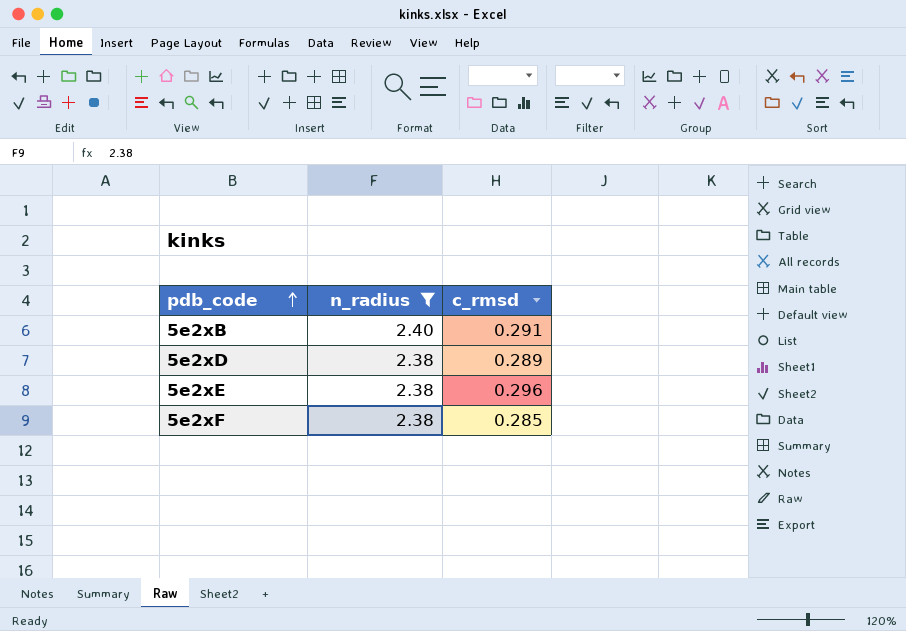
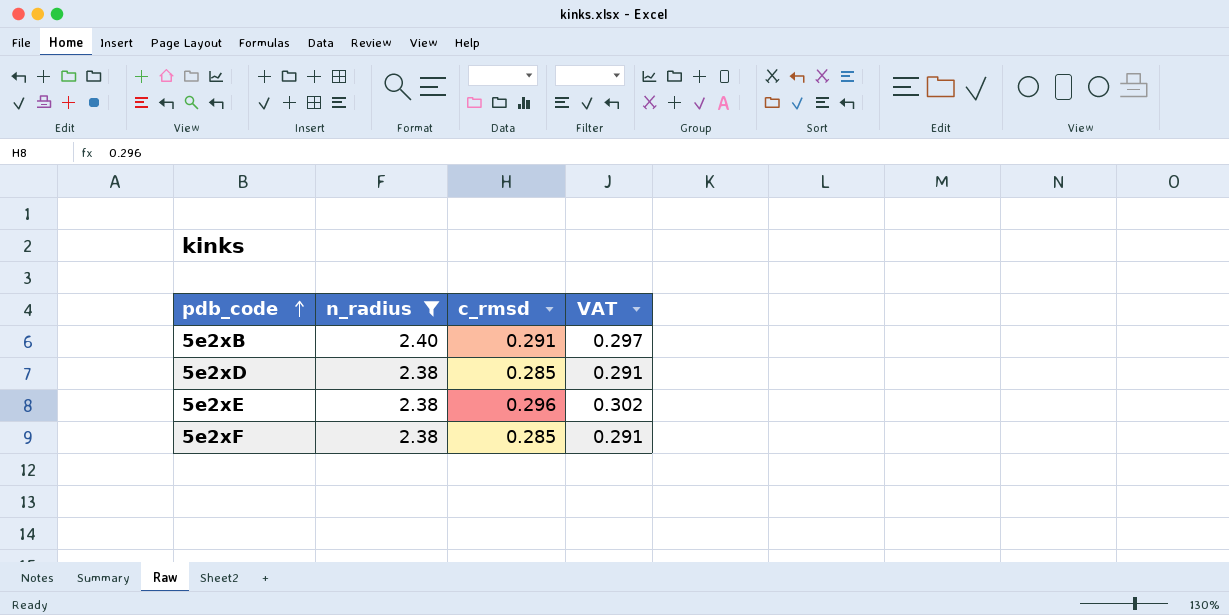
column VAT | formula: none -> [c_rmsd] * 1.02
5e2xD | c_rmsd: 0.289 -> 0.285

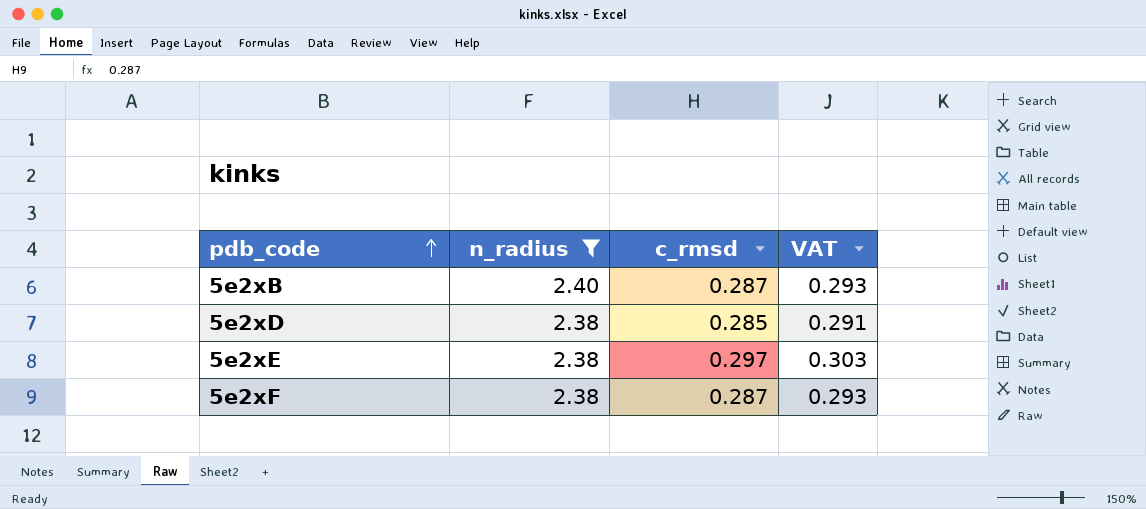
5e2xB | c_rmsd: 0.291 -> 0.287
5e2xB | VAT: 0.297 -> 0.293
5e2xE | c_rmsd: 0.296 -> 0.297
5e2xE | VAT: 0.302 -> 0.303
5e2xF | c_rmsd: 0.285 -> 0.287
5e2xF | VAT: 0.291 -> 0.293

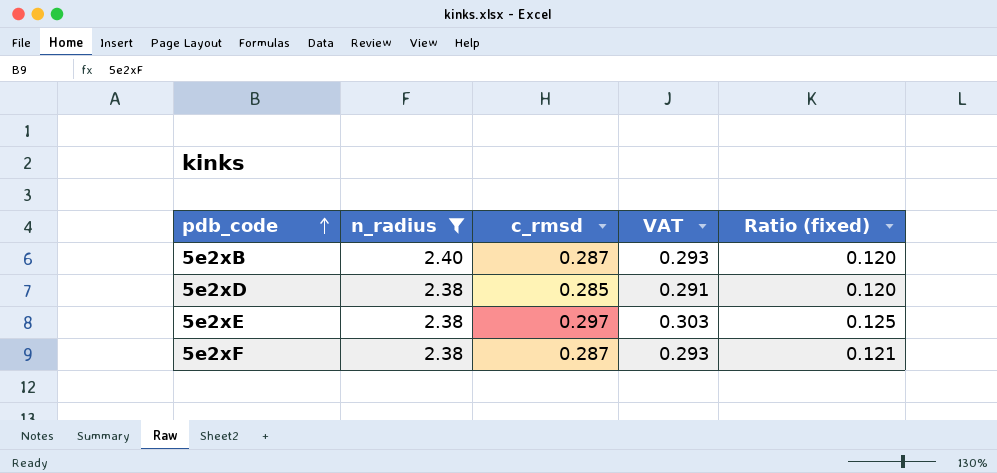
column Ratio (fixed) | formula: none -> [c_rmsd] / [n_radius]

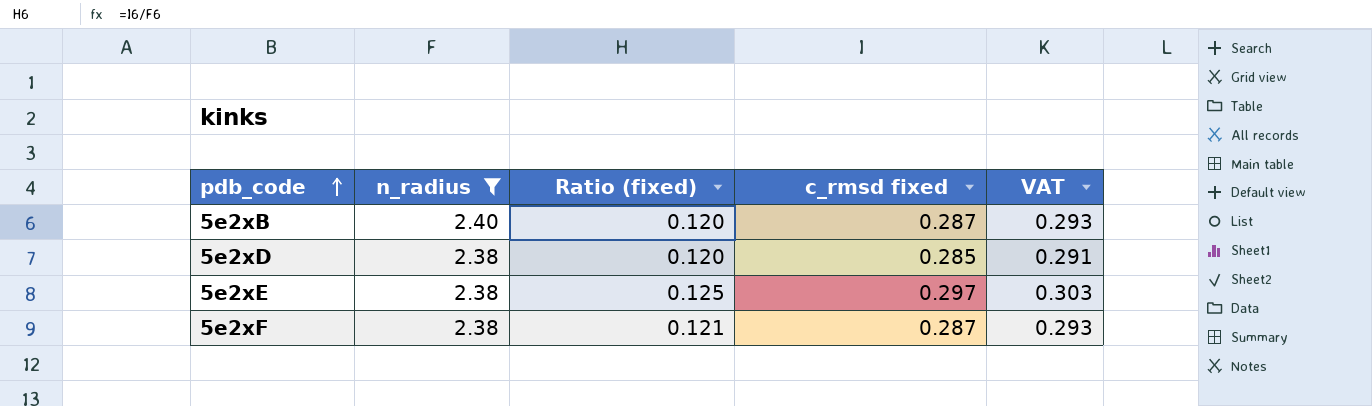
column Ratio (fixed) | position: 5 -> 3
column name: c_rmsd -> c_rmsd fixed

